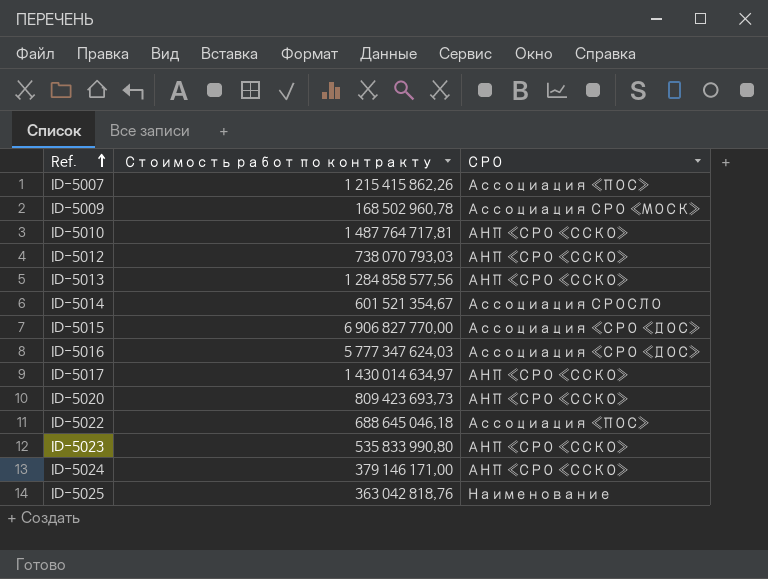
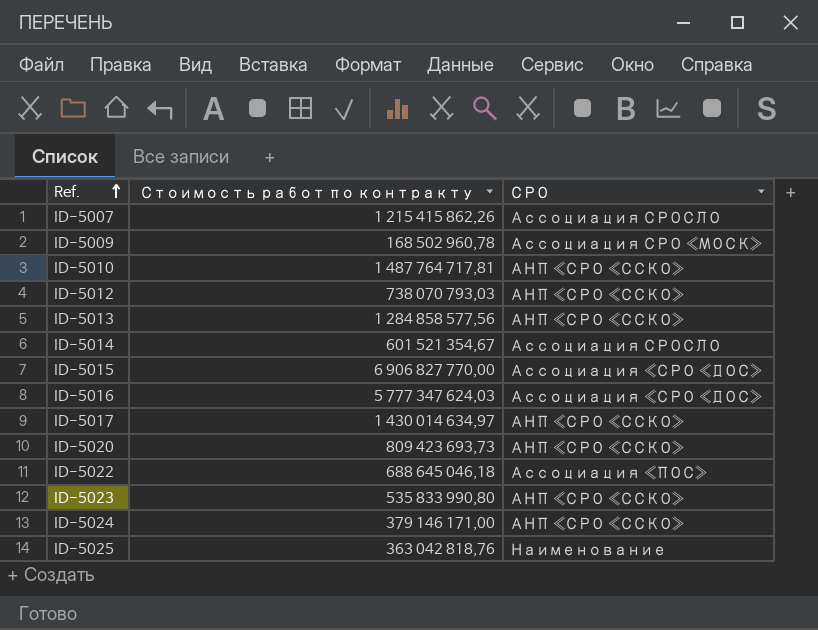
ID-5007 | СРО: Ассоциация «ПОС» -> Ассоциация СРОСЛО

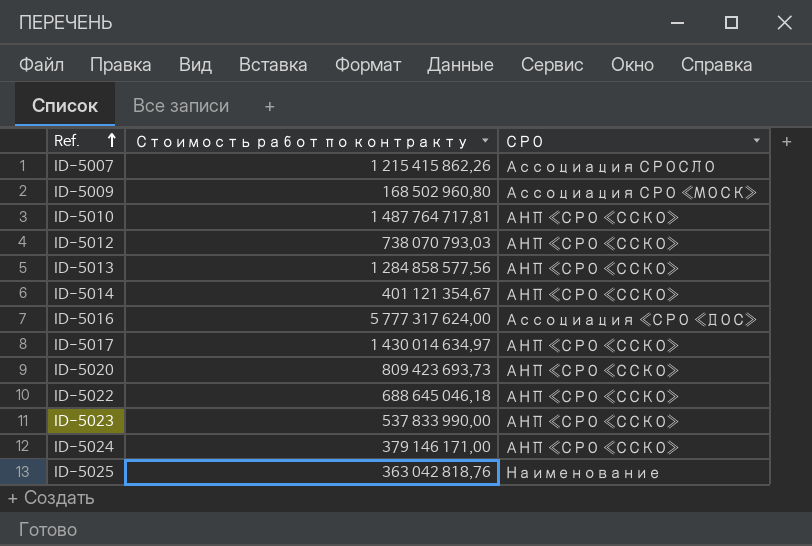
row ID-5015: 6 906 827 770,00 | Ассоциация «СРО «ДОС» -> none
ID-5009 | Стоимость работ по контракту: 168 502 960,78 -> 168 502 960,80
ID-5014 | Стоимость работ по контракту: 601 521 354,67 -> 401 121 354,67
ID-5014 | СРО: Ассоциация СРОСЛО -> АНП «СРО «ССКО»
ID-5016 | Стоимость работ по контракту: 5 777 347 624,03 -> 5 777 317 624,00
ID-5022 | СРО: Ассоциация «ПОС» -> АНП «СРО «ССКО»
ID-5023 | Стоимость работ по контракту: 535 833 990,80 -> 537 833 990,00

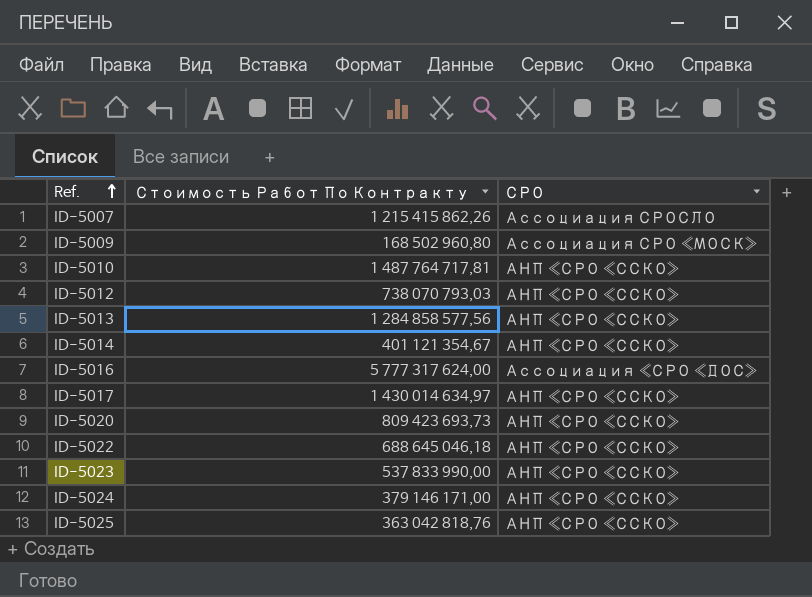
column name: Стоимость работ по контракту -> Стоимость Работ По Контракту
ID-5025 | СРО: Наименование -> АНП «СРО «ССКО»

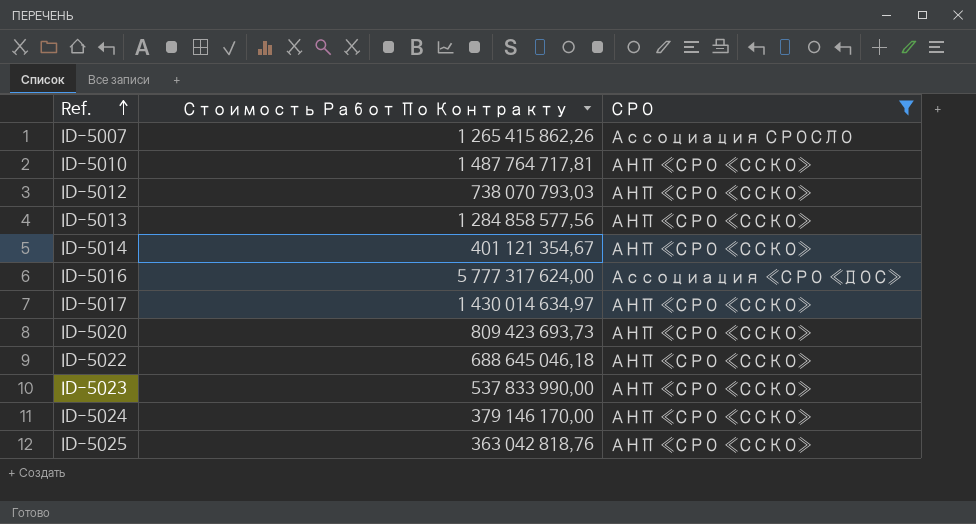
filter: none -> СРО != Ассоциация СРО «МОСК»
ID-5007 | Стоимость Работ По Контракту: 1 215 415 862,26 -> 1 265 415 862,26
ID-5024 | Стоимость Работ По Контракту: 379 146 171,00 -> 379 146 170,00

